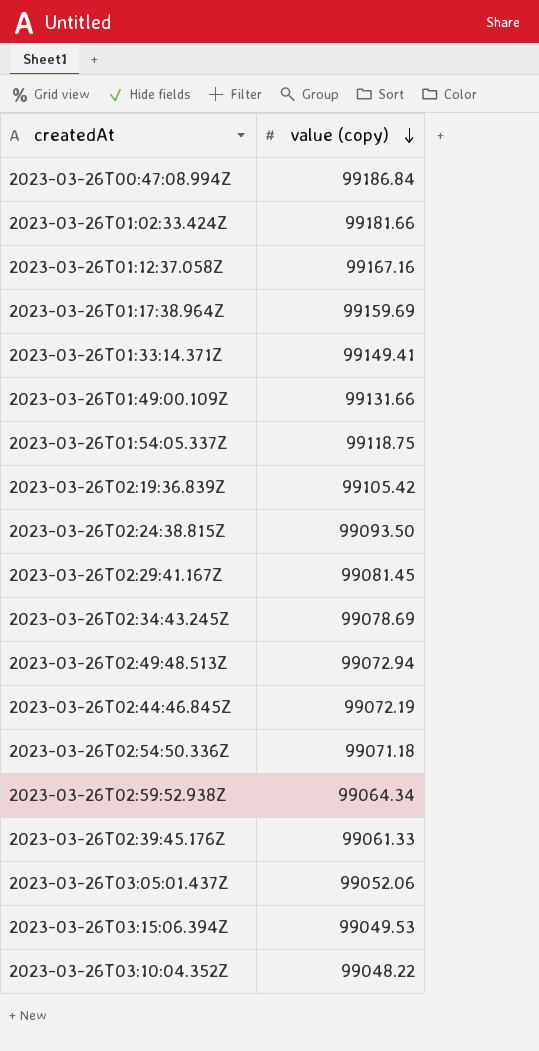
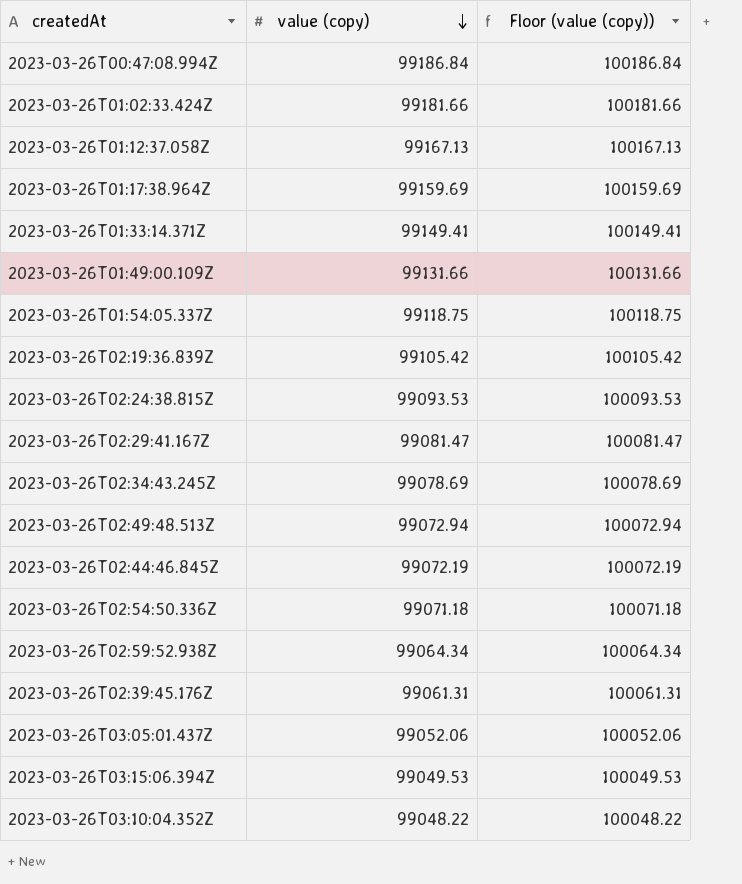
column Floor (value (copy)) | formula: none -> [value (copy)] + 1000
2023-03-26T01:12:37.058Z | value (copy): 99167.16 -> 99167.13
2023-03-26T02:24:38.815Z | value (copy): 99093.50 -> 99093.53
2023-03-26T02:29:41.167Z | value (copy): 99081.45 -> 99081.47
2023-03-26T02:39:45.176Z | value (copy): 99061.33 -> 99061.31

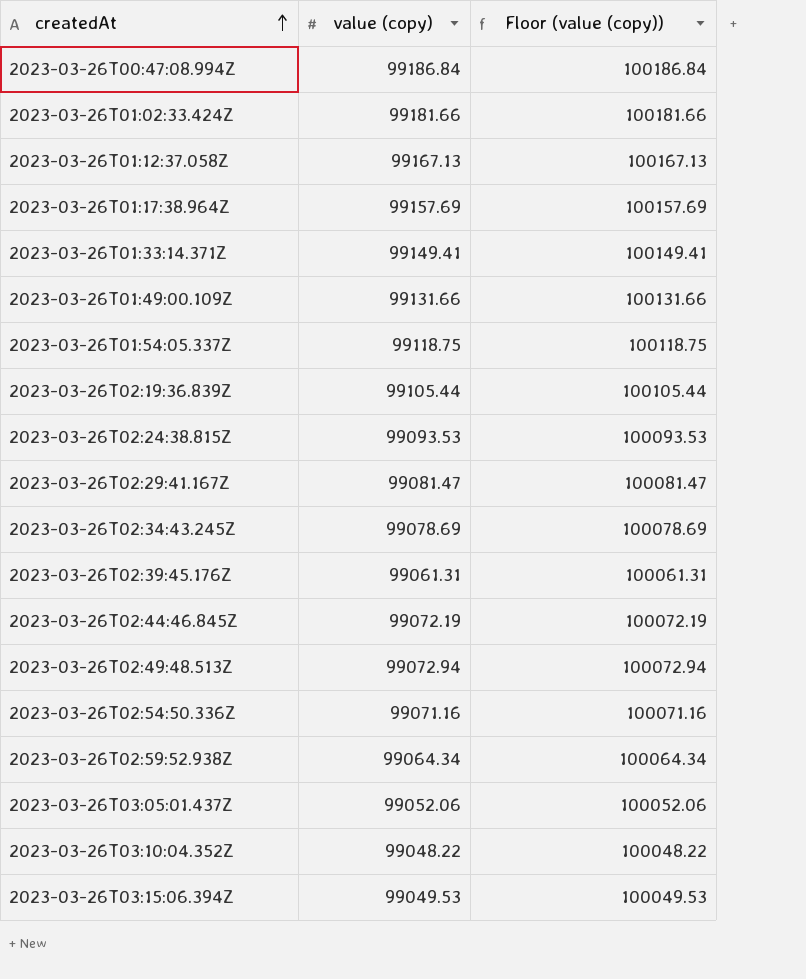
row order: value (copy) descending -> createdAt ascending
2023-03-26T01:17:38.964Z | value (copy): 99159.69 -> 99157.69
2023-03-26T01:17:38.964Z | Floor (value (copy)): 100159.69 -> 100157.69
2023-03-26T02:19:36.839Z | value (copy): 99105.42 -> 99105.44
2023-03-26T02:19:36.839Z | Floor (value (copy)): 100105.42 -> 100105.44
2023-03-26T02:54:50.336Z | value (copy): 99071.18 -> 99071.16
2023-03-26T02:54:50.336Z | Floor (value (copy)): 100071.18 -> 100071.16

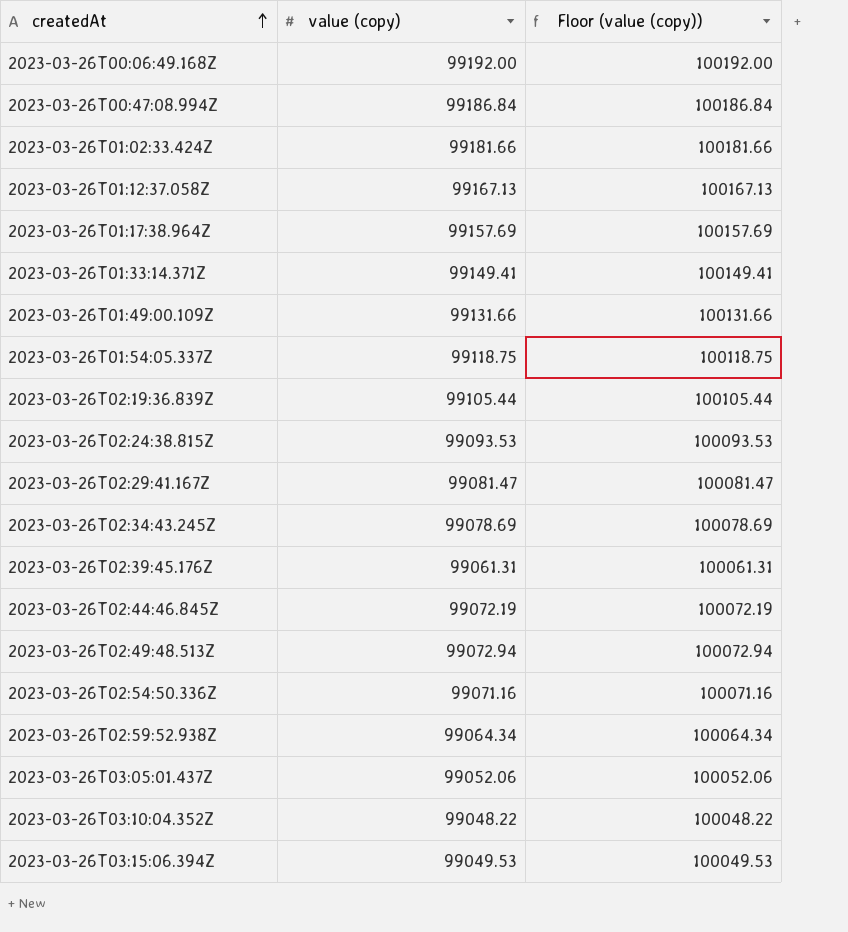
row 2023-03-26T00:06:49.168Z: none -> 99192.00 | 100192.00

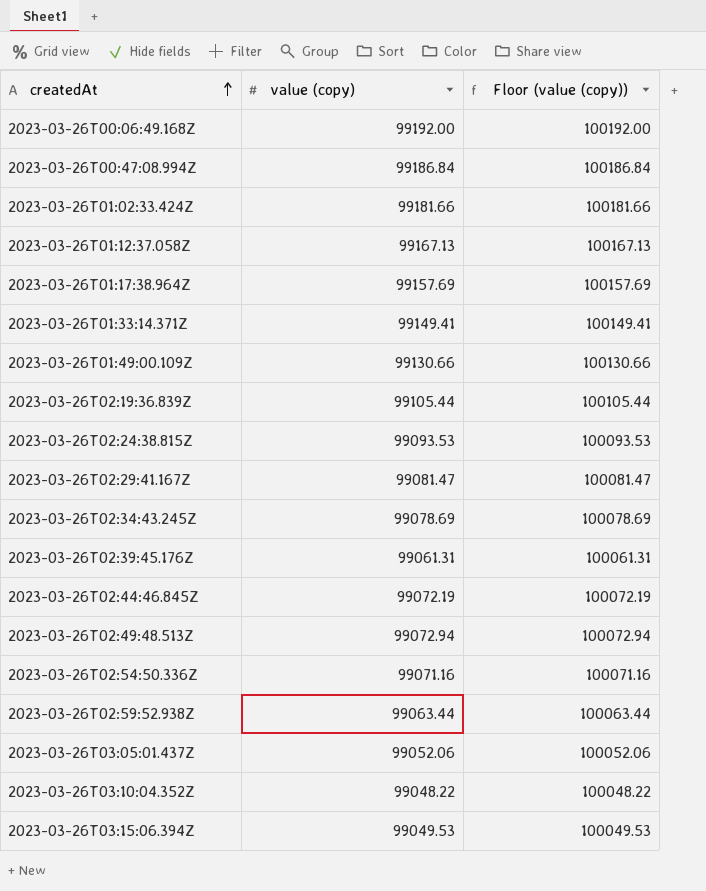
row 2023-03-26T01:54:05.337Z: 99118.75 | 100118.75 -> none
2023-03-26T01:49:00.109Z | value (copy): 99131.66 -> 99130.66
2023-03-26T01:49:00.109Z | Floor (value (copy)): 100131.66 -> 100130.66
2023-03-26T02:59:52.938Z | value (copy): 99064.34 -> 99063.44
2023-03-26T02:59:52.938Z | Floor (value (copy)): 100064.34 -> 100063.44

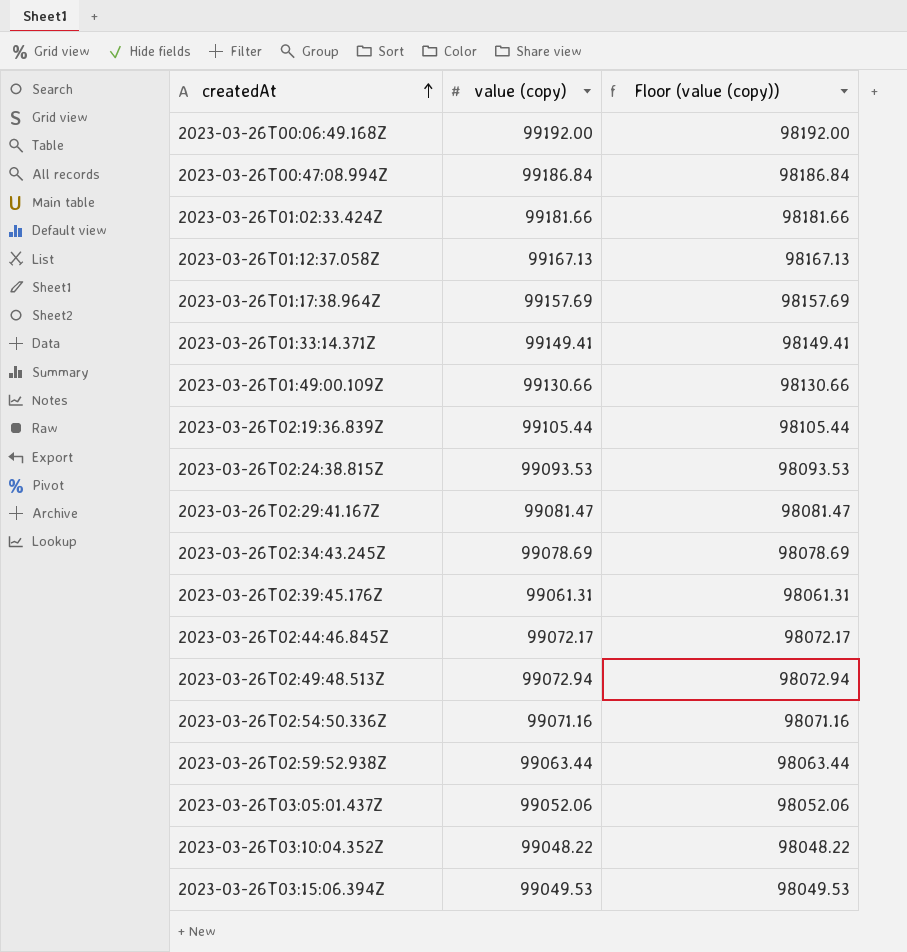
column Floor (value (copy)) | formula: [value (copy)] + 1000 -> [value (copy)] - 1000
2023-03-26T02:44:46.845Z | value (copy): 99072.19 -> 99072.17

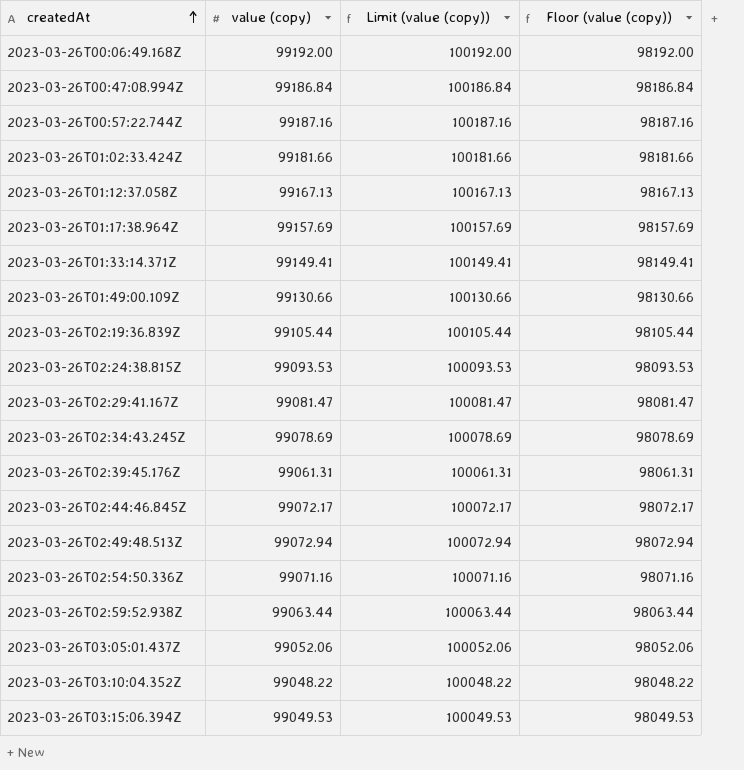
column Limit (value (copy)) | formula: none -> [value (copy)] + 1000
row 2023-03-26T00:57:22.744Z: none -> 99187.16 | 100187.16 | 98187.16

